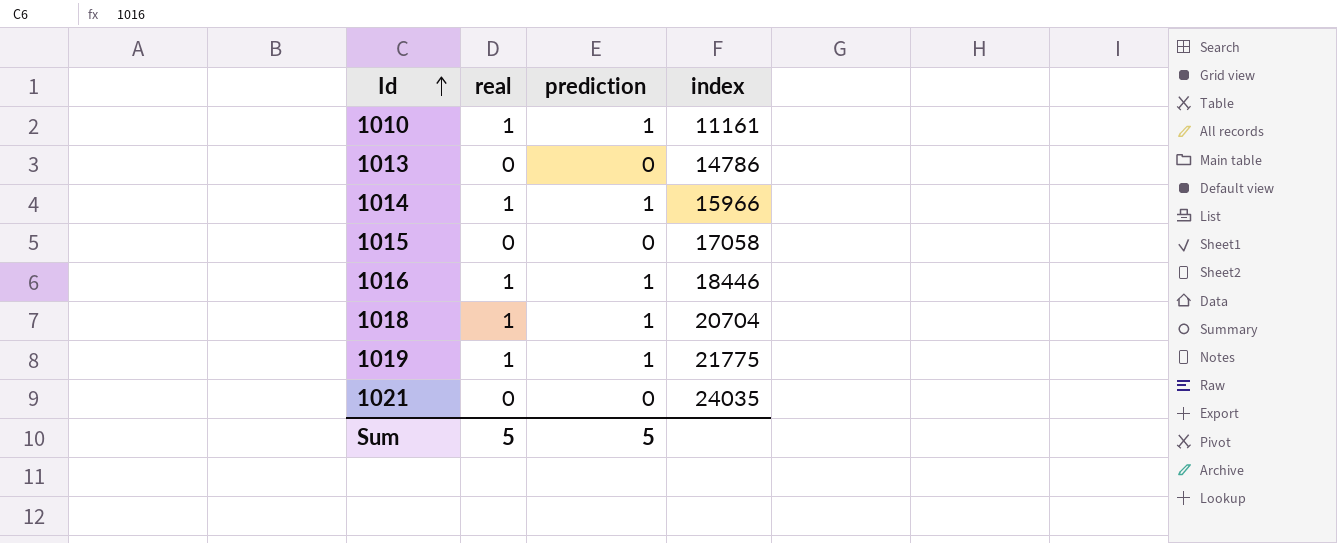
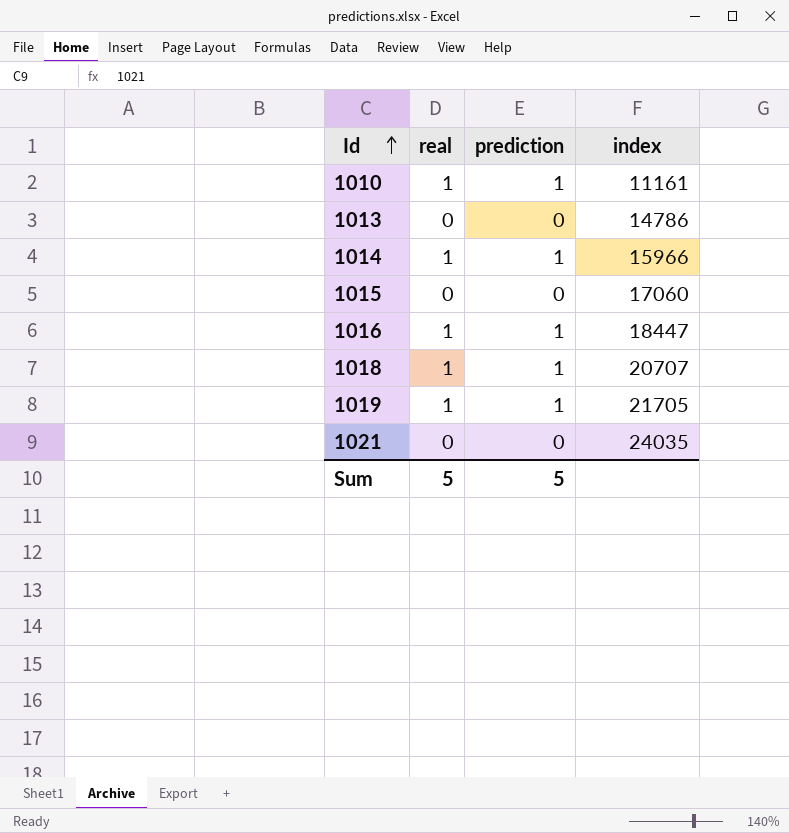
1015 | index: 17058 -> 17060
1016 | index: 18446 -> 18447
1018 | index: 20704 -> 20707
1019 | index: 21775 -> 21705

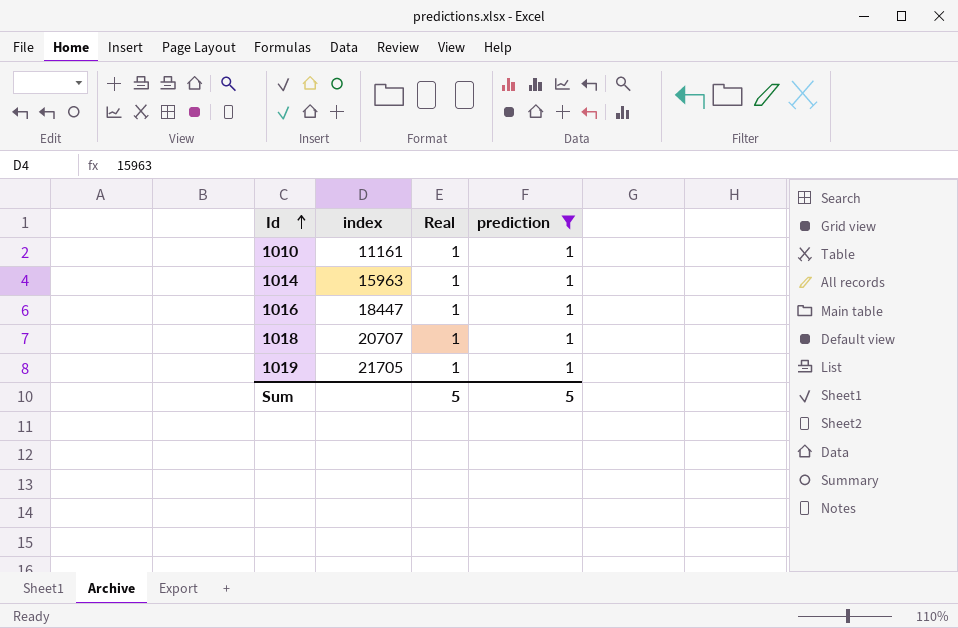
filter: none -> prediction = 1
column index | position: 4 -> 2
column name: real -> Real
1014 | index: 15966 -> 15963

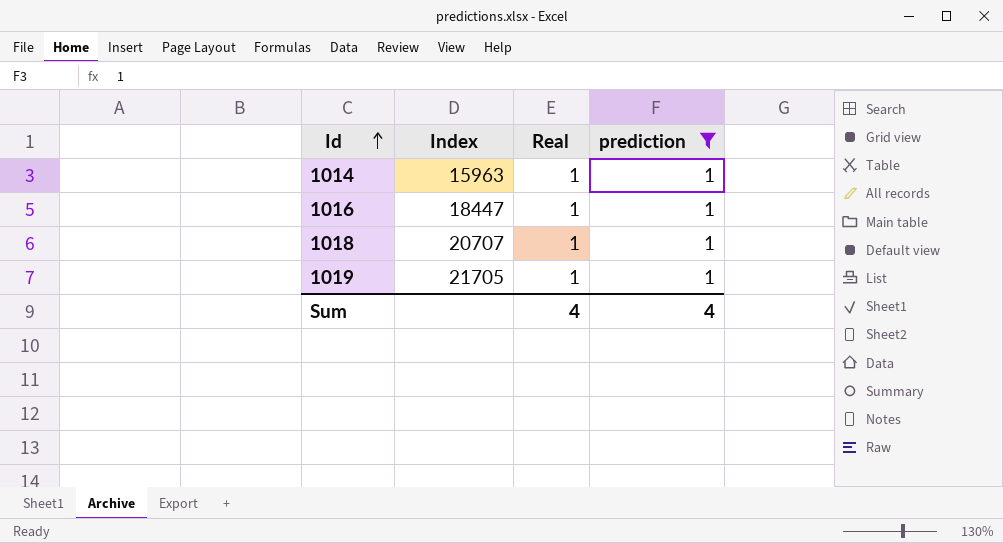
column name: index -> Index
row 1010: 11161 | 1 | 1 -> none
Sum | Real: 5 -> 4
Sum | prediction: 5 -> 4

